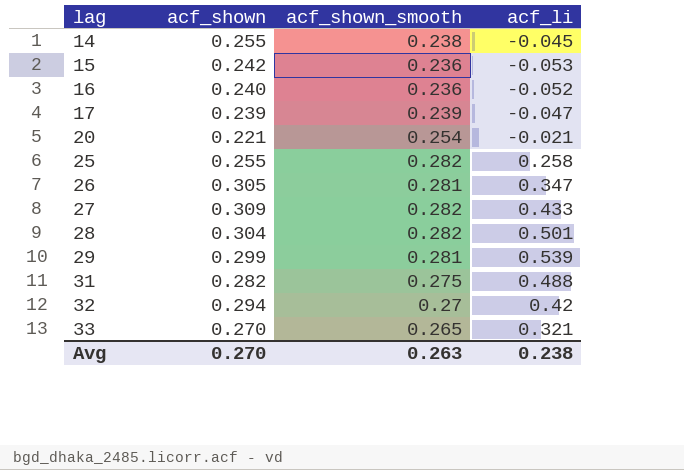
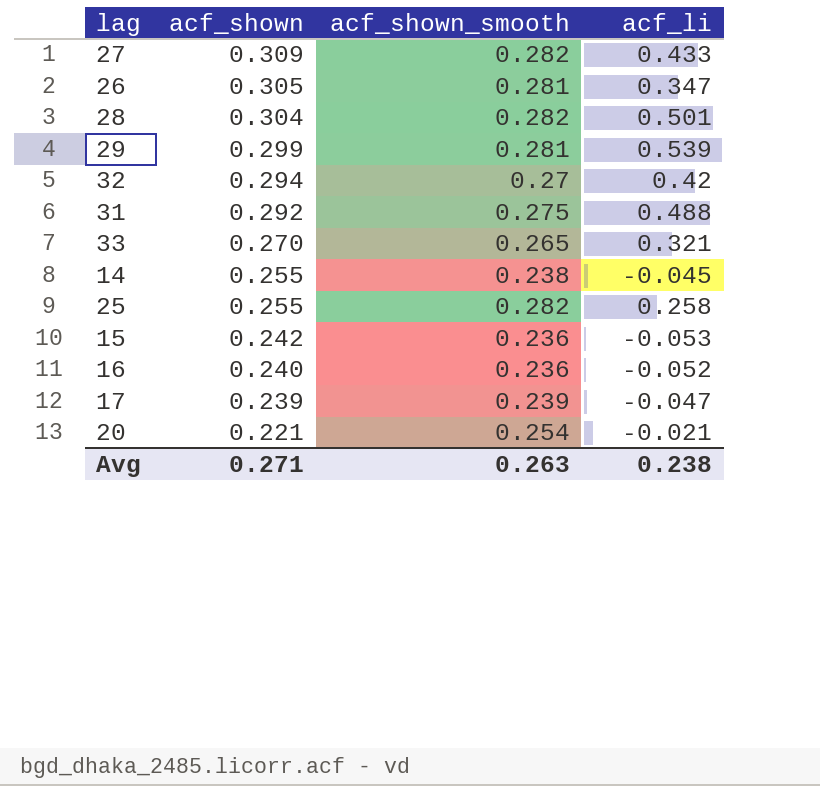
row order: lag ascending -> acf_shown descending
31 | acf_shown: 0.282 -> 0.292
Avg | acf_shown: 0.270 -> 0.271

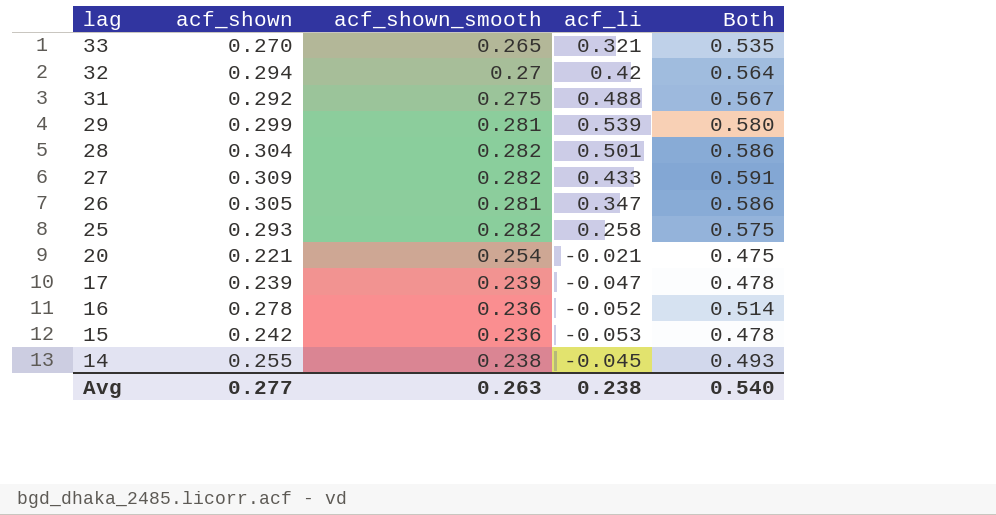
row order: acf_shown descending -> lag descending
column Both | formula: none -> [acf_shown] + [acf_shown_smooth]
25 | acf_shown: 0.255 -> 0.293
16 | acf_shown: 0.240 -> 0.278
Avg | acf_shown: 0.271 -> 0.277

